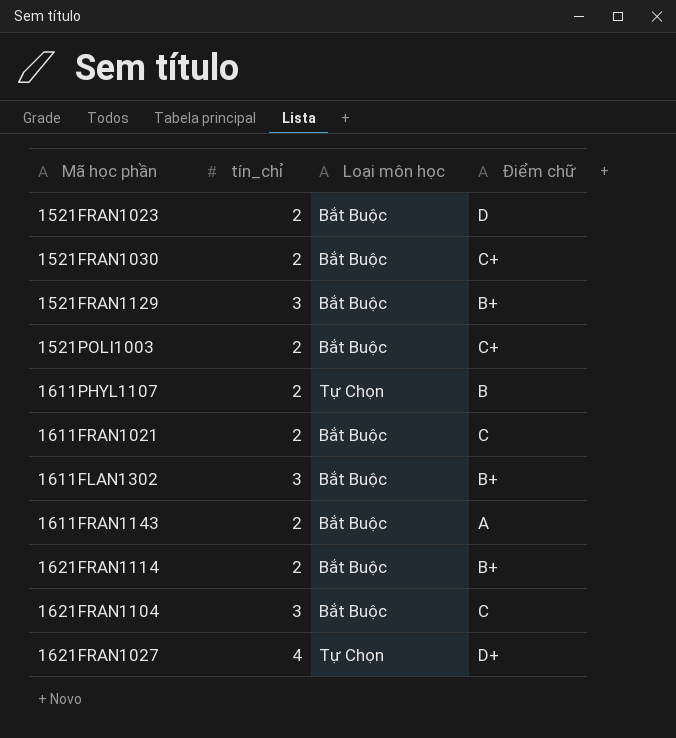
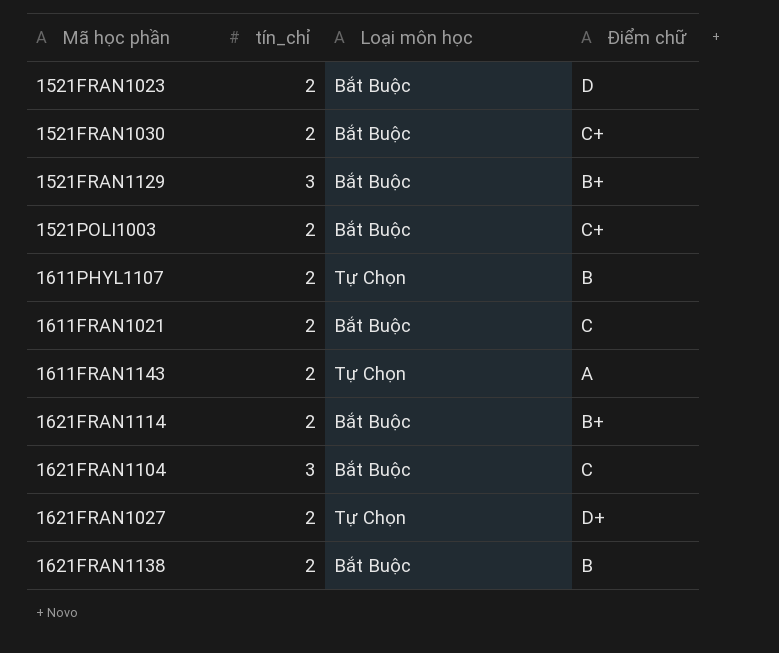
row 1611FLAN1302: 3 | Bắt Buộc | B+ -> none
1611FRAN1143 | Loại môn học: Bắt Buộc -> Tự Chọn
1621FRAN1027 | tín_chỉ: 4 -> 2
row 1621FRAN1138: none -> 2 | Bắt Buộc | B

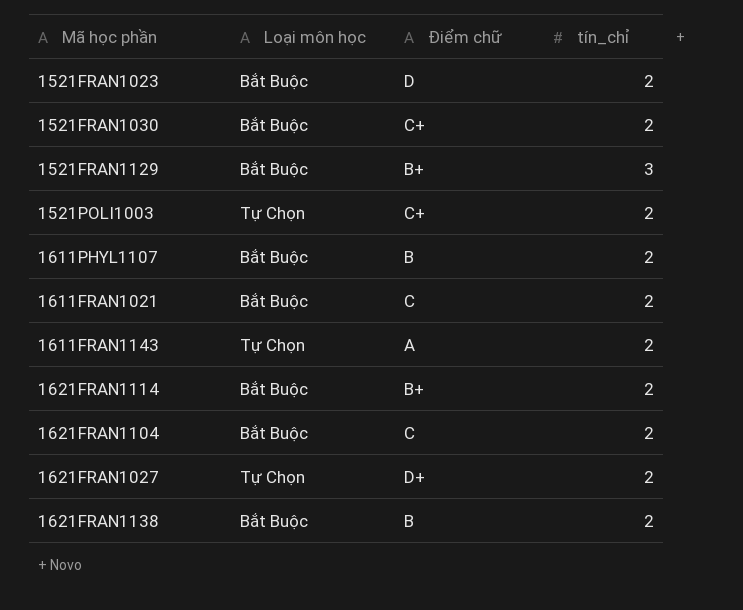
column tín_chỉ | position: 2 -> 4
1521POLI1003 | Loại môn học: Bắt Buộc -> Tự Chọn
1611PHYL1107 | Loại môn học: Tự Chọn -> Bắt Buộc
1621FRAN1104 | tín_chỉ: 3 -> 2

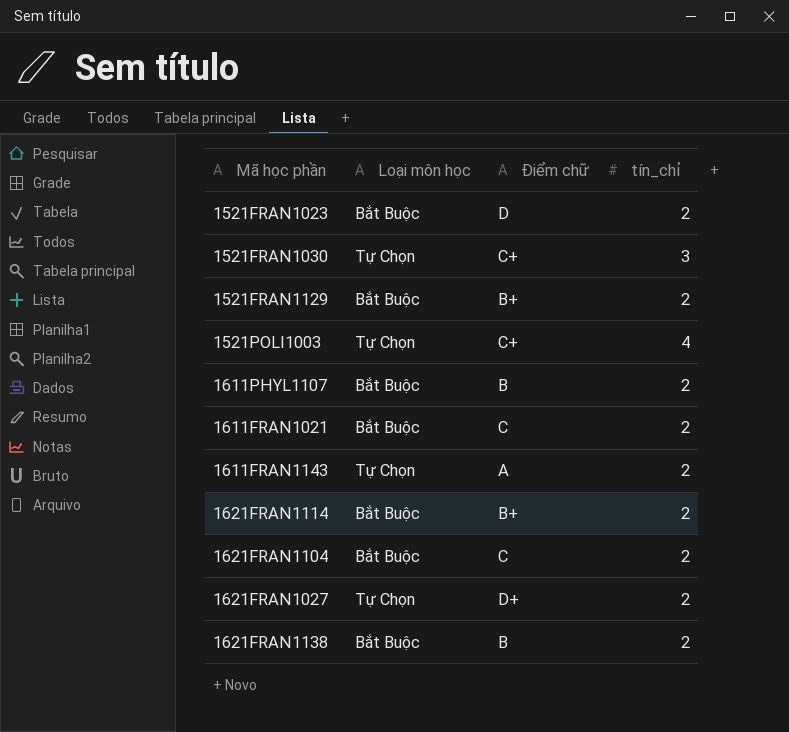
1521FRAN1030 | Loại môn học: Bắt Buộc -> Tự Chọn
1521FRAN1030 | tín_chỉ: 2 -> 3
1521FRAN1129 | tín_chỉ: 3 -> 2
1521POLI1003 | tín_chỉ: 2 -> 4

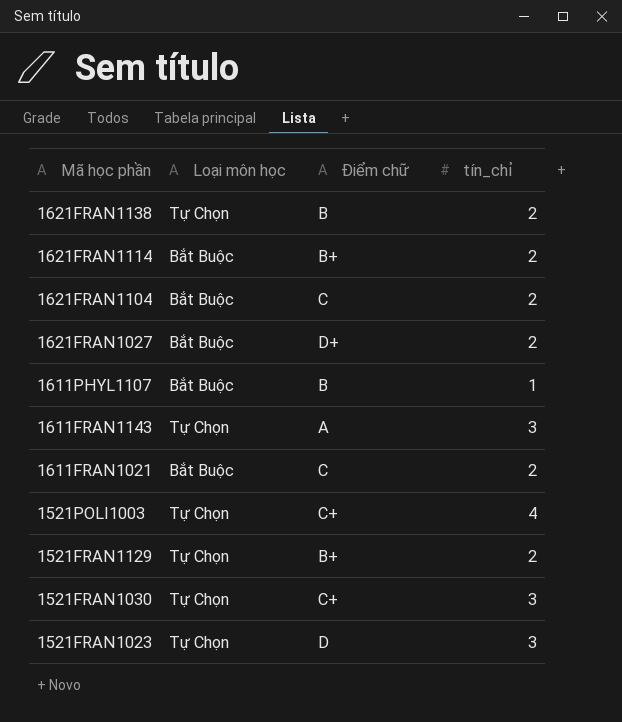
row order: none -> Mã học phần descending
1621FRAN1138 | Loại môn học: Bắt Buộc -> Tự Chọn
1621FRAN1027 | Loại môn học: Tự Chọn -> Bắt Buộc
1611PHYL1107 | tín_chỉ: 2 -> 1
1611FRAN1143 | tín_chỉ: 2 -> 3
1521FRAN1129 | Loại môn học: Bắt Buộc -> Tự Chọn
1521FRAN1023 | Loại môn học: Bắt Buộc -> Tự Chọn
1521FRAN1023 | tín_chỉ: 2 -> 3

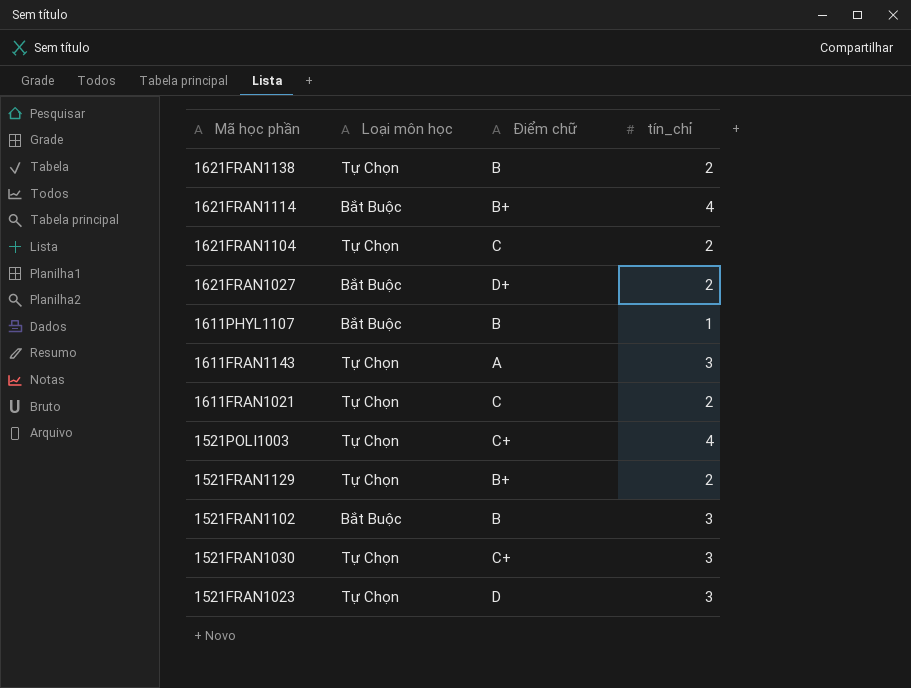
1621FRAN1114 | tín_chỉ: 2 -> 4
1621FRAN1104 | Loại môn học: Bắt Buộc -> Tự Chọn
1611FRAN1021 | Loại môn học: Bắt Buộc -> Tự Chọn
row 1521FRAN1102: none -> Bắt Buộc | B | 3

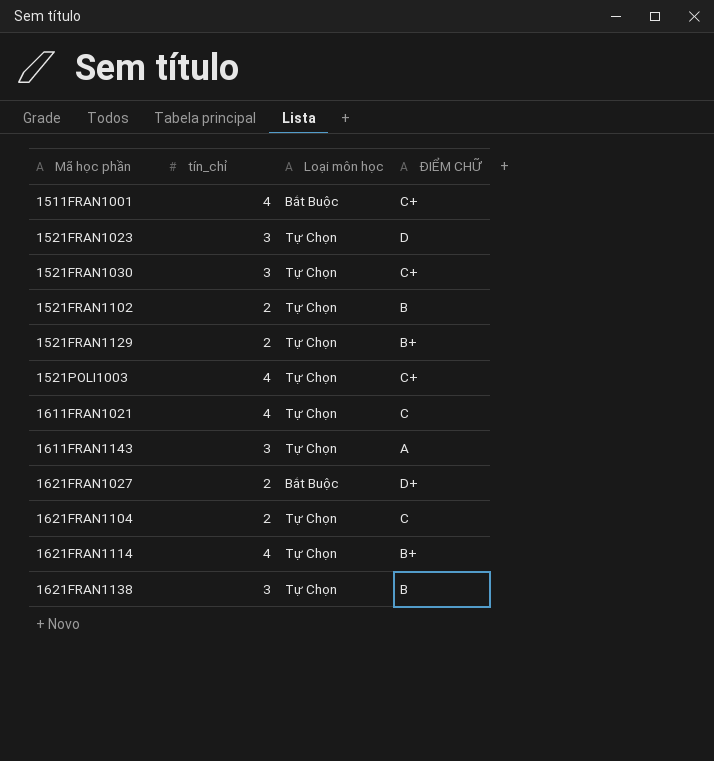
row order: Mã học phần descending -> Mã học phần ascending
column tín_chỉ | position: 4 -> 2
column name: Điểm chữ -> ĐIỂM CHỮ
row 1611PHYL1107: Bắt Buộc | B | 1 -> none
row 1511FRAN1001: none -> 4 | Bắt Buộc | C+
1521FRAN1102 | tín_chỉ: 3 -> 2
1521FRAN1102 | Loại môn học: Bắt Buộc -> Tự Chọn
1611FRAN1021 | tín_chỉ: 2 -> 4
1621FRAN1114 | Loại môn học: Bắt Buộc -> Tự Chọn
1621FRAN1138 | tín_chỉ: 2 -> 3

